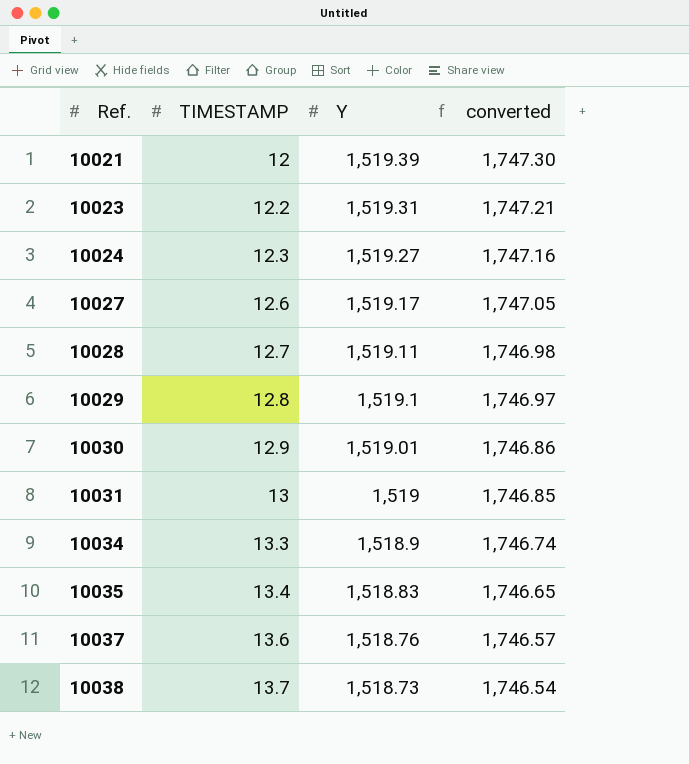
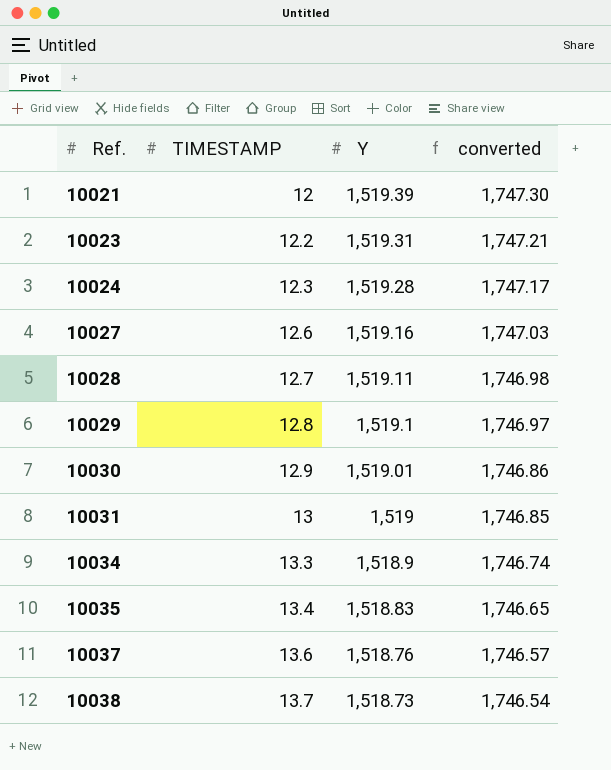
10024 | Y: 1,519.27 -> 1,519.28
10024 | converted: 1,747.16 -> 1,747.17
10027 | Y: 1,519.17 -> 1,519.16
10027 | converted: 1,747.05 -> 1,747.03

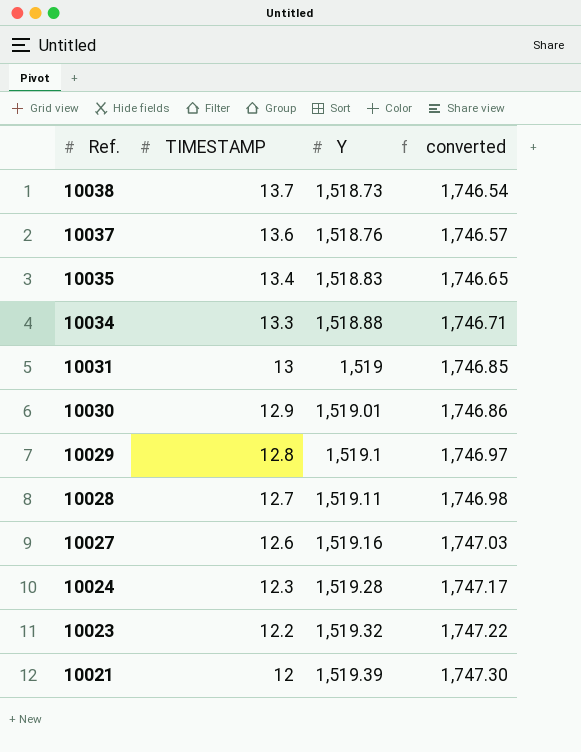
row order: Ref. ascending -> Ref. descending
10034 | Y: 1,518.9 -> 1,518.88
10034 | converted: 1,746.74 -> 1,746.71
10023 | Y: 1,519.31 -> 1,519.32
10023 | converted: 1,747.21 -> 1,747.22

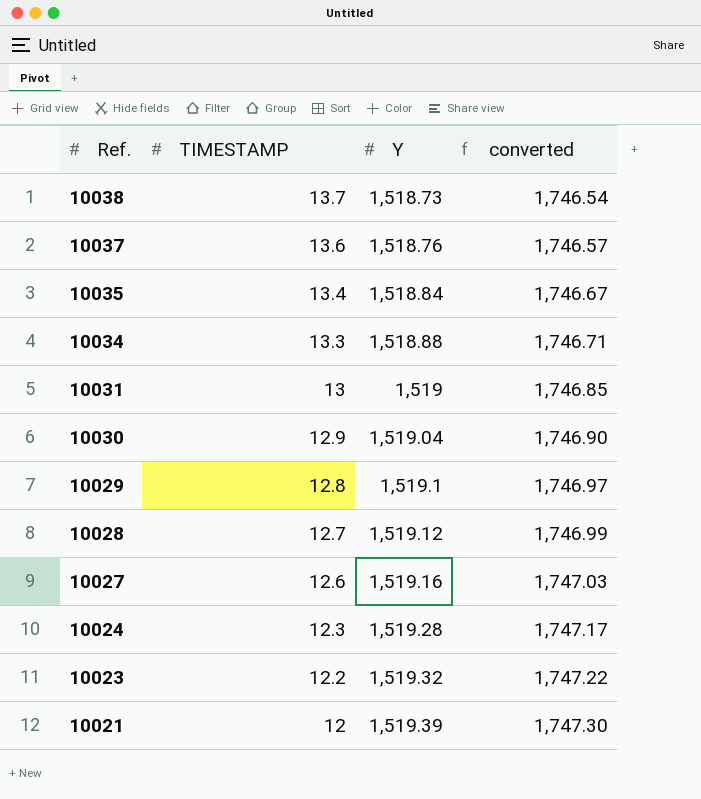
10035 | Y: 1,518.83 -> 1,518.84
10035 | converted: 1,746.65 -> 1,746.67
10030 | Y: 1,519.01 -> 1,519.04
10030 | converted: 1,746.86 -> 1,746.90
10028 | Y: 1,519.11 -> 1,519.12
10028 | converted: 1,746.98 -> 1,746.99

